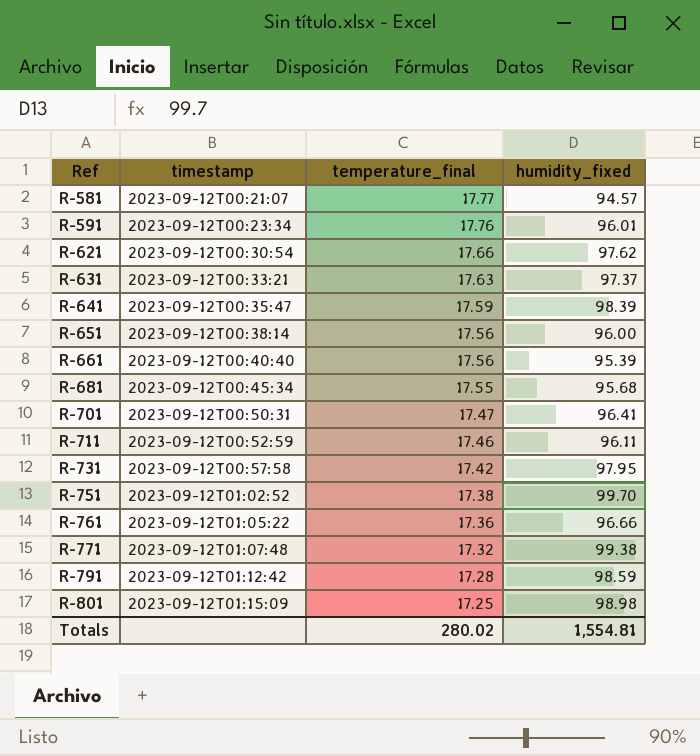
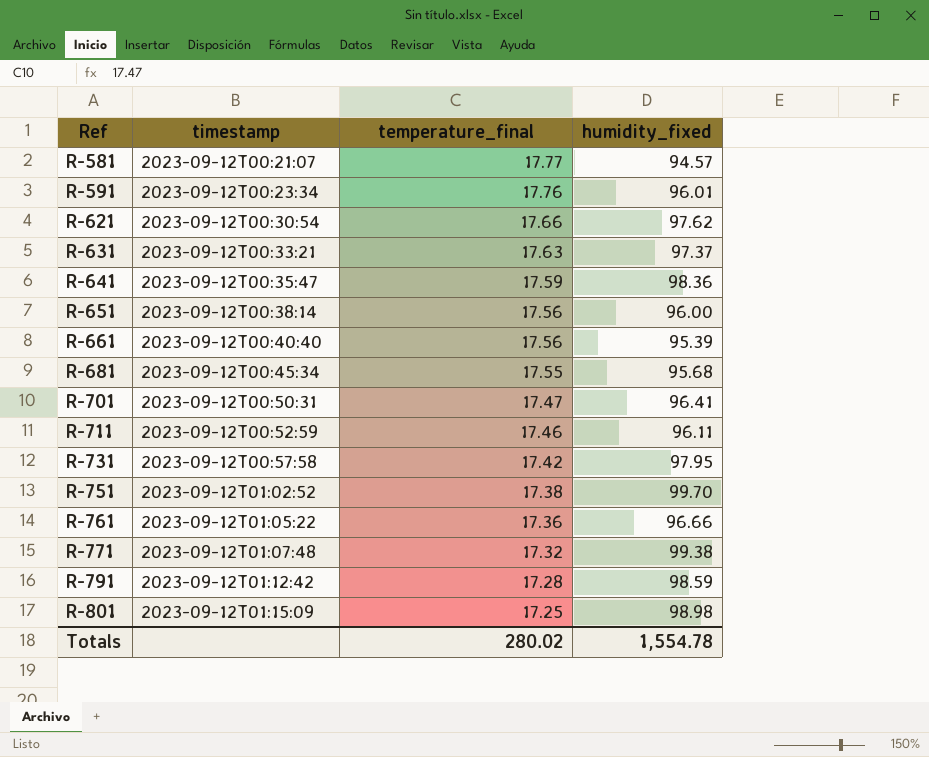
R-641 | humidity_fixed: 98.39 -> 98.36
Totals | humidity_fixed: 1,554.81 -> 1,554.78

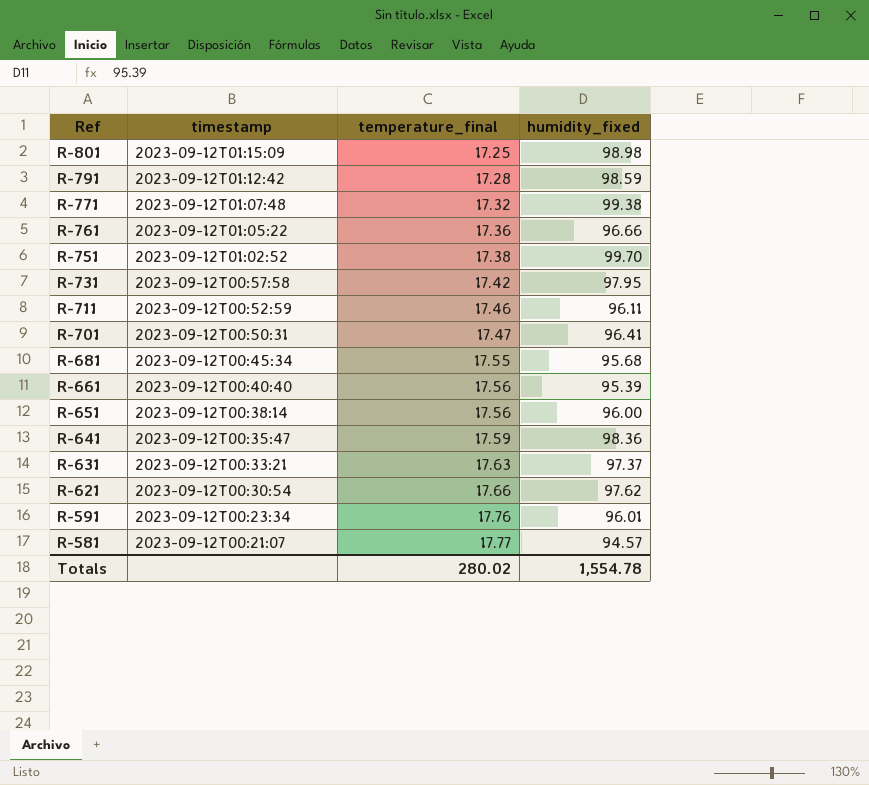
row order: Ref ascending -> Ref descending

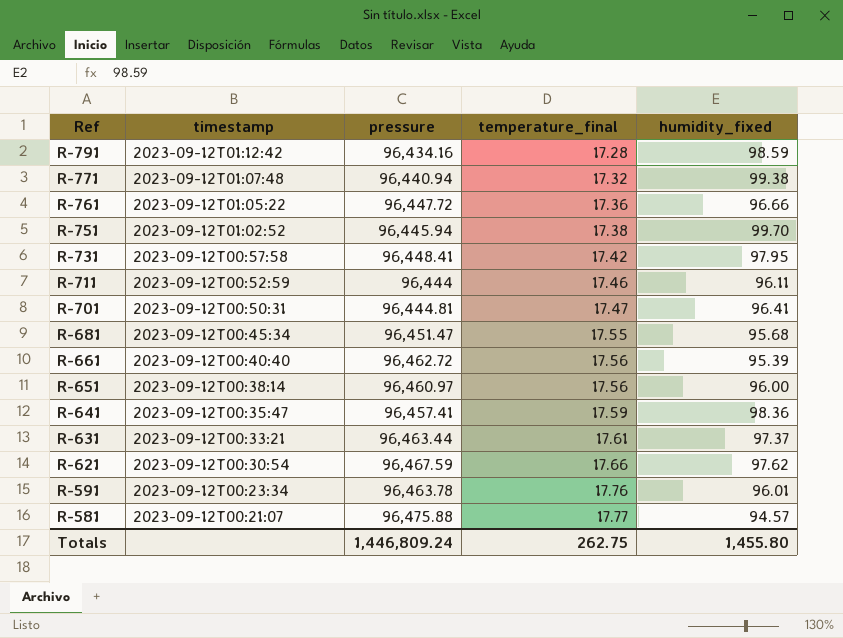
column pressure | position: none -> 3
row R-801: 2023-09-12T01:15:09 | 17.25 | 98.98 -> none
R-631 | temperature_final: 17.63 -> 17.61
Totals | temperature_final: 280.02 -> 262.75
Totals | humidity_fixed: 1,554.78 -> 1,455.80

